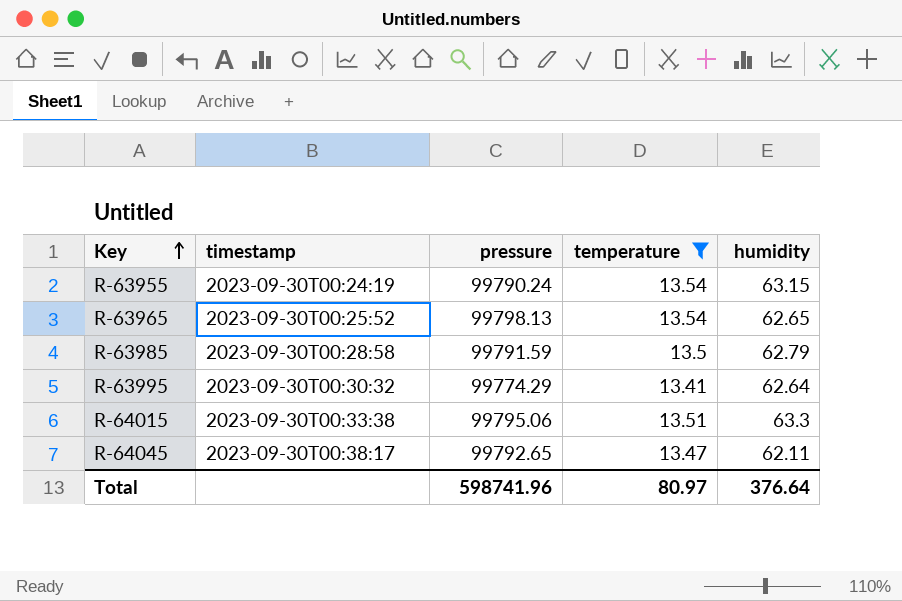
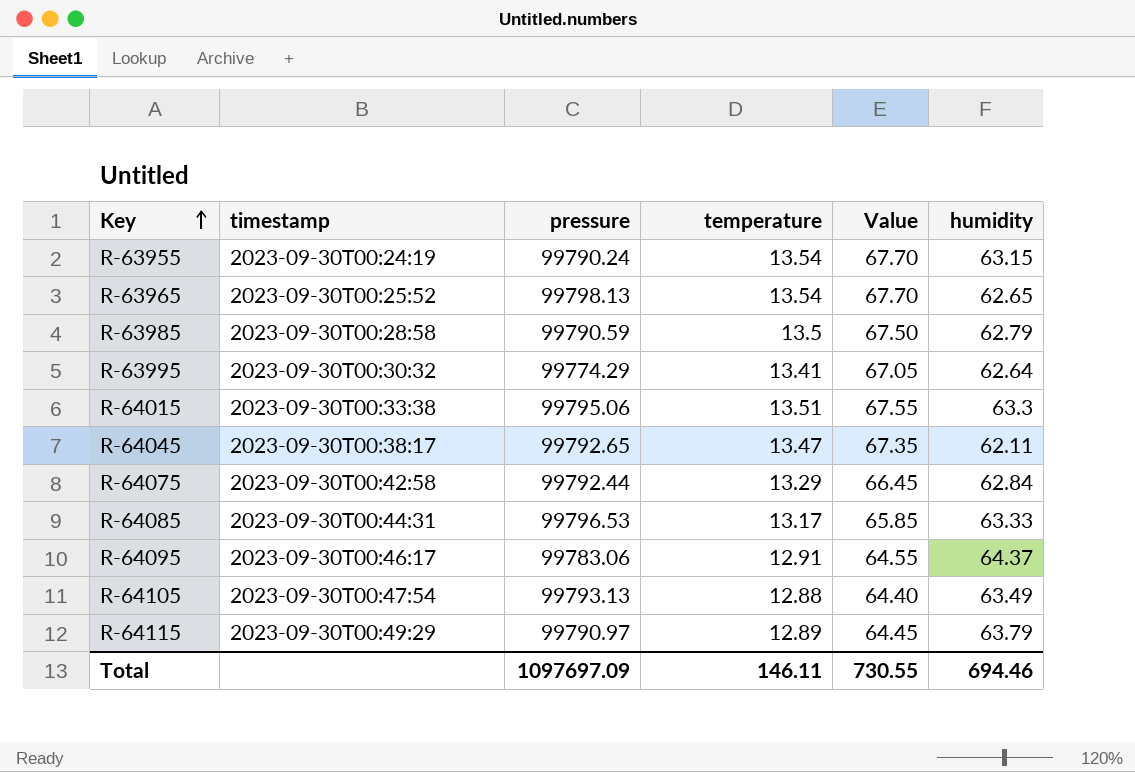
filter: temperature >= 13.41 -> none
column Value | formula: none -> [temperature] * 5
R-63985 | pressure: 99791.59 -> 99790.59
Total | pressure: 598741.96 -> 1097697.09
Total | temperature: 80.97 -> 146.11
Total | humidity: 376.64 -> 694.46

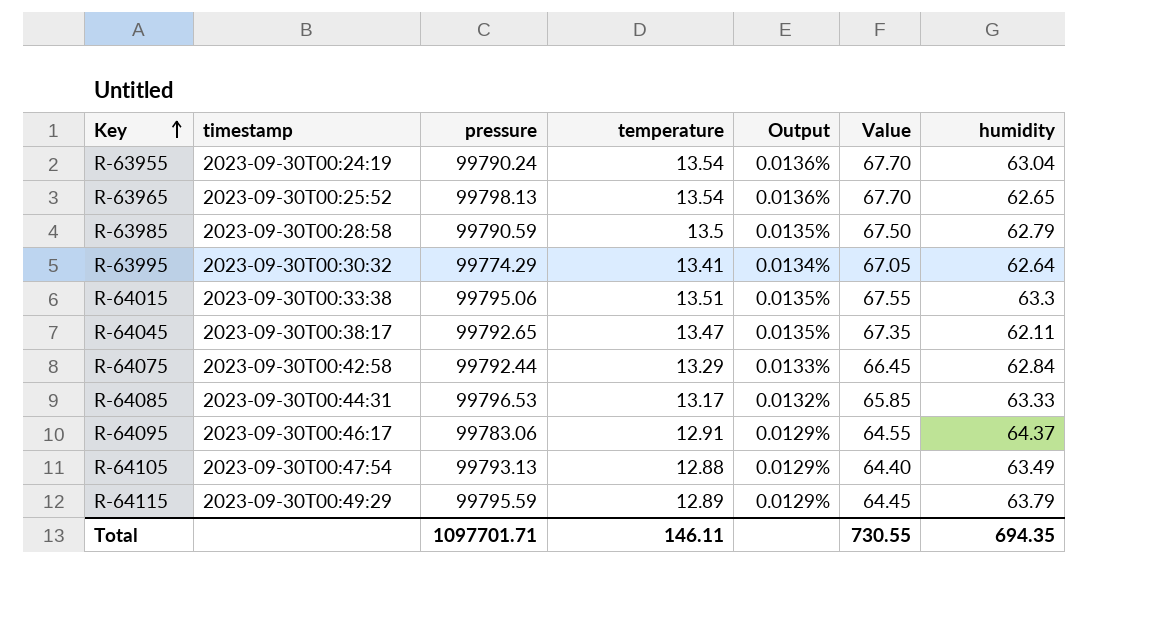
column Output | formula: none -> [temperature] / [pressure]
R-63955 | humidity: 63.15 -> 63.04
R-64115 | pressure: 99790.97 -> 99795.59
Total | pressure: 1097697.09 -> 1097701.71
Total | humidity: 694.46 -> 694.35

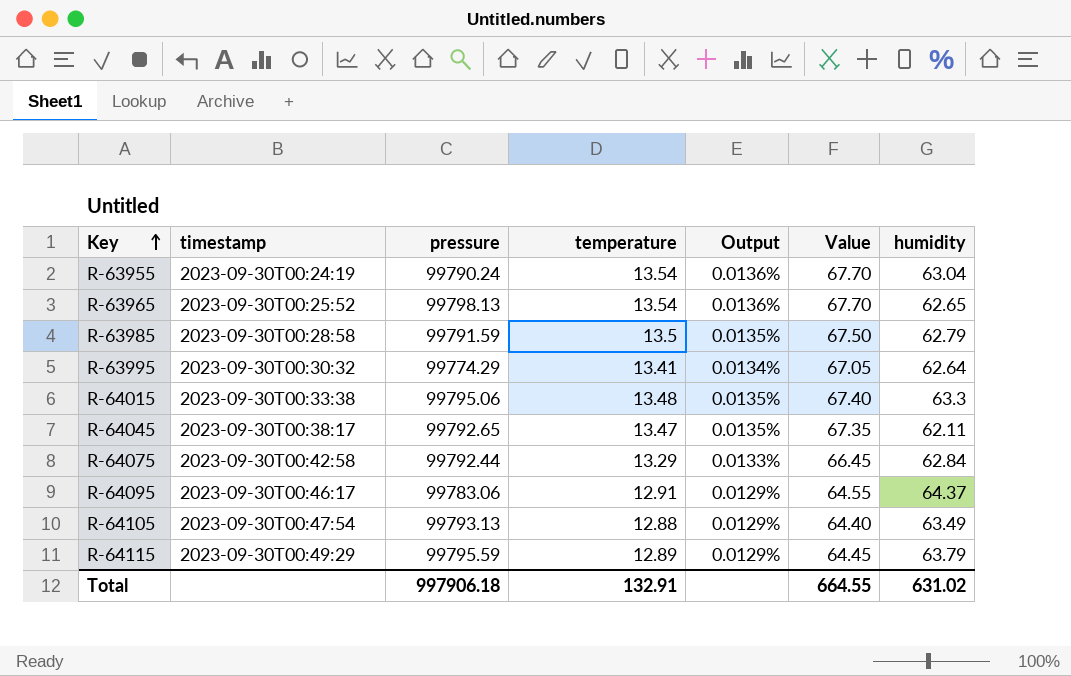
row R-64085: 2023-09-30T00:44:31 | 99796.53 | 13.17 | 0.0132% | 65.85 | 63.33 -> none
R-63985 | pressure: 99790.59 -> 99791.59
R-64015 | temperature: 13.51 -> 13.48
R-64015 | Value: 67.55 -> 67.40
Total | pressure: 1097701.71 -> 997906.18
Total | temperature: 146.11 -> 132.91
Total | Value: 730.55 -> 664.55
Total | humidity: 694.35 -> 631.02

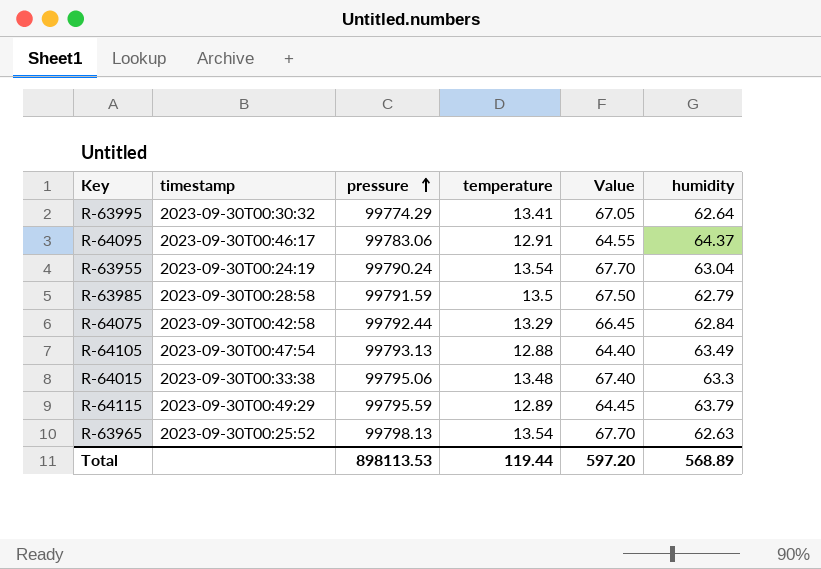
row order: Key ascending -> pressure ascending
column Output | formula: [temperature] / [pressure] -> none
row R-64045: 2023-09-30T00:38:17 | 99792.65 | 13.47 | 0.0135% | 67.35 | 62.11 -> none
R-63965 | humidity: 62.65 -> 62.63
Total | pressure: 997906.18 -> 898113.53
Total | temperature: 132.91 -> 119.44
Total | Value: 664.55 -> 597.20
Total | humidity: 631.02 -> 568.89

